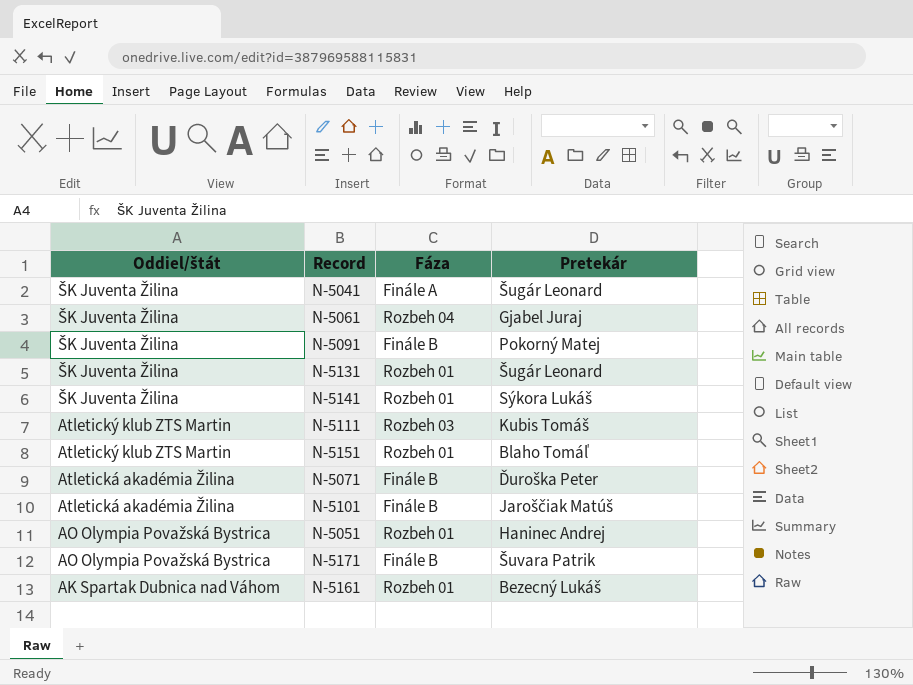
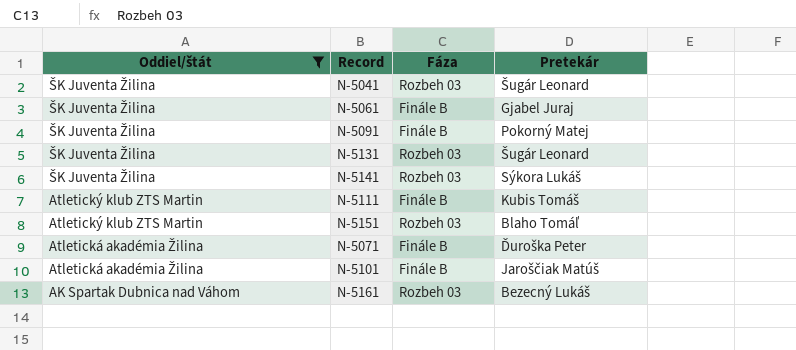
filter: none -> Oddiel/štát != AO Olympia Považská Bystrica
N-5041 | Fáza: Finále A -> Rozbeh 03
N-5061 | Fáza: Rozbeh 04 -> Finále B
N-5131 | Fáza: Rozbeh 01 -> Rozbeh 03
N-5141 | Fáza: Rozbeh 01 -> Rozbeh 03
N-5111 | Fáza: Rozbeh 03 -> Finále B
N-5151 | Fáza: Rozbeh 01 -> Rozbeh 03
N-5161 | Fáza: Rozbeh 01 -> Rozbeh 03

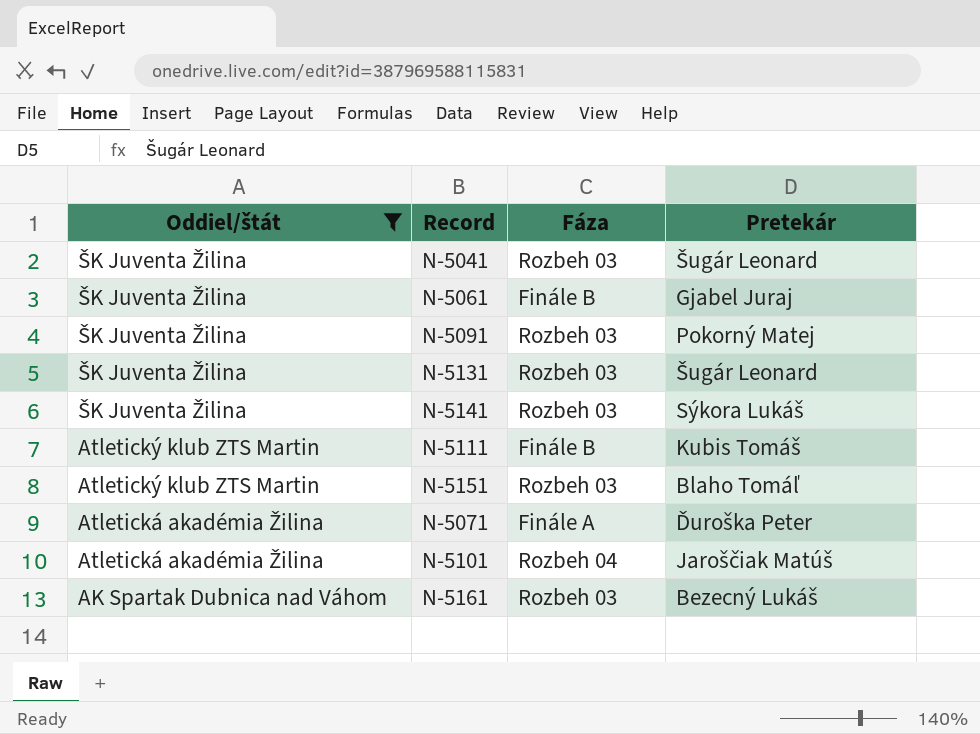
N-5091 | Fáza: Finále B -> Rozbeh 03
N-5071 | Fáza: Finále B -> Finále A
N-5101 | Fáza: Finále B -> Rozbeh 04

